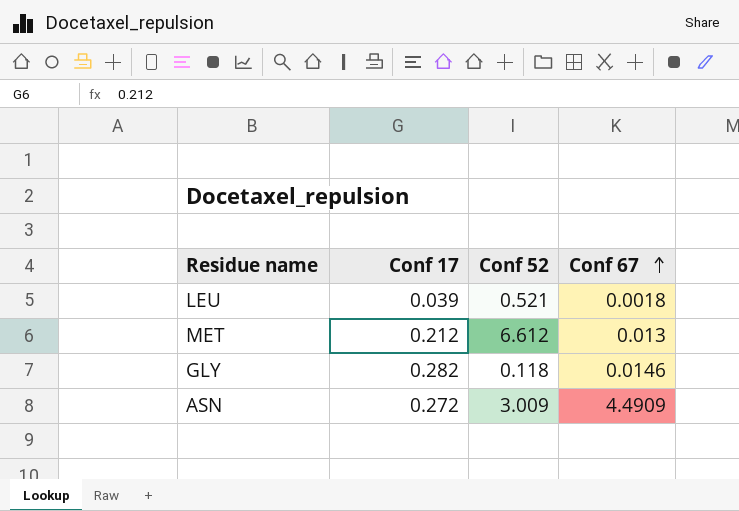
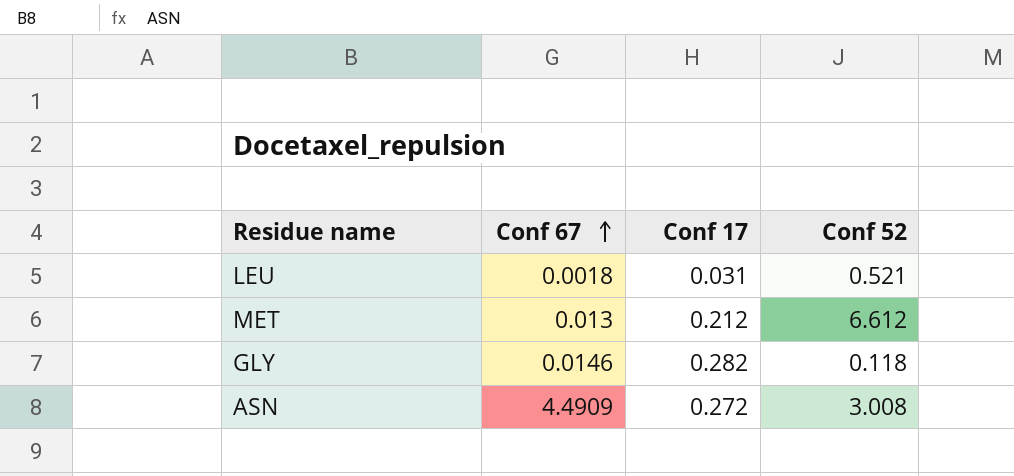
column Conf 67 | position: 4 -> 2
LEU | Conf 17: 0.039 -> 0.031
ASN | Conf 52: 3.009 -> 3.008

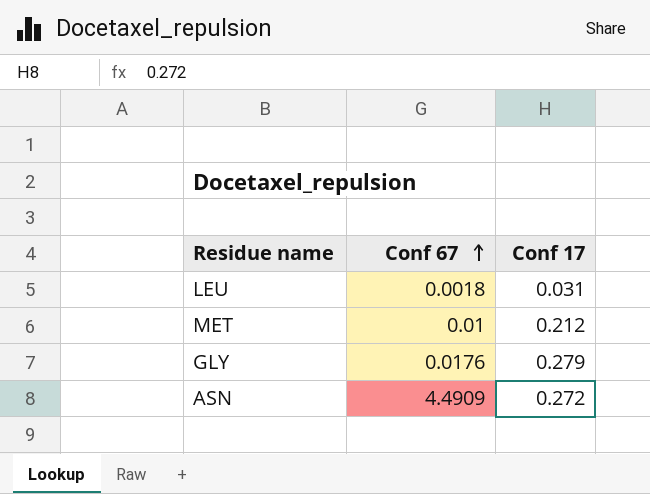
column Conf 52 | position: 4 -> none
MET | Conf 67: 0.013 -> 0.01
GLY | Conf 67: 0.0146 -> 0.0176
GLY | Conf 17: 0.282 -> 0.279

